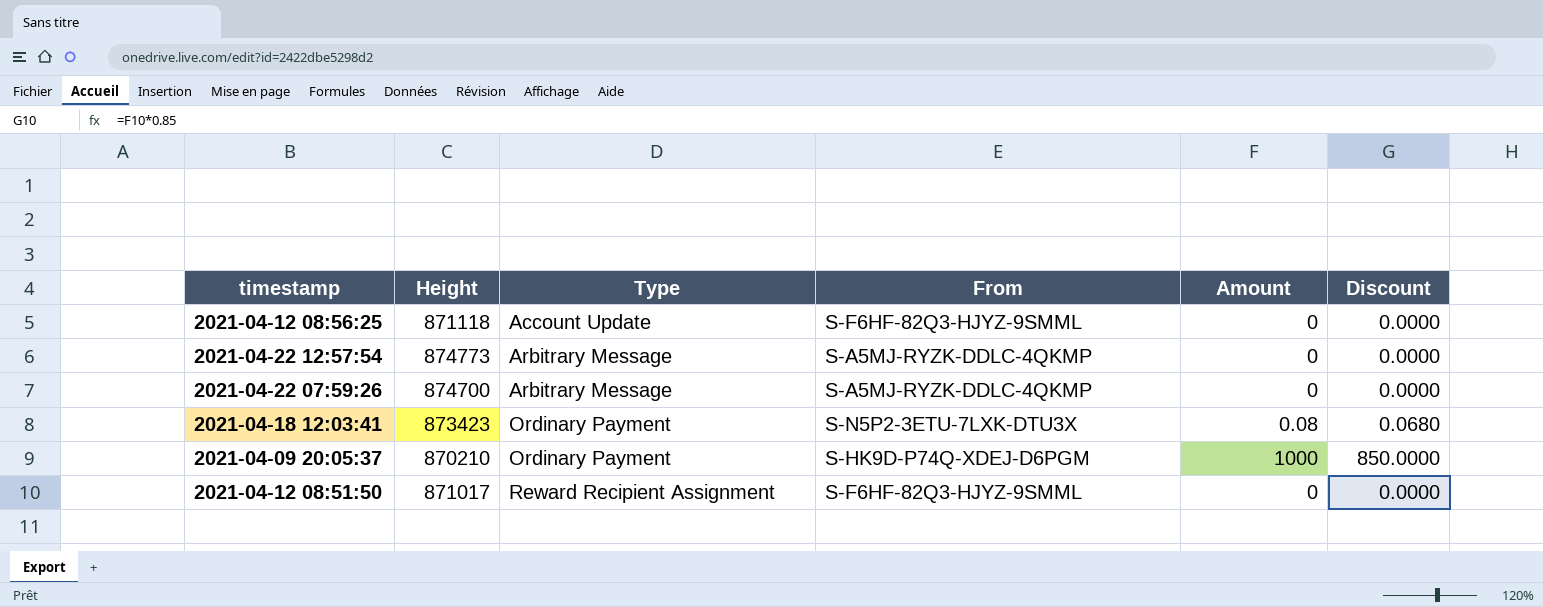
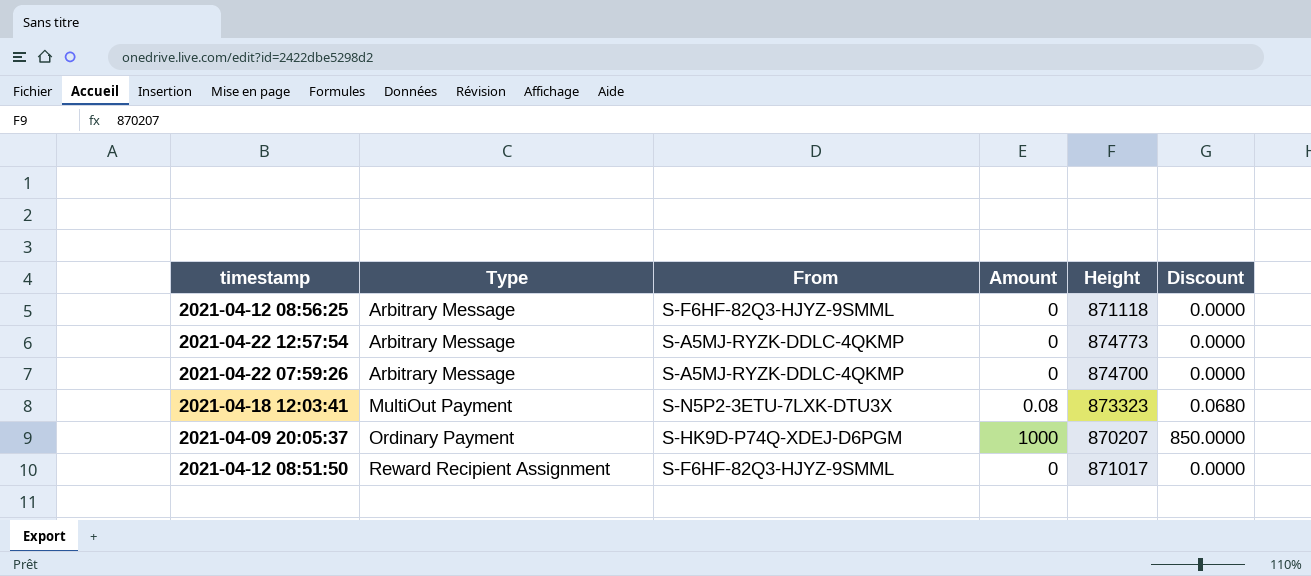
column Height | position: 2 -> 5
2021-04-12 08:56:25 | Type: Account Update -> Arbitrary Message
2021-04-18 12:03:41 | Type: Ordinary Payment -> MultiOut Payment
2021-04-18 12:03:41 | Height: 873423 -> 873323
2021-04-09 20:05:37 | Height: 870210 -> 870207

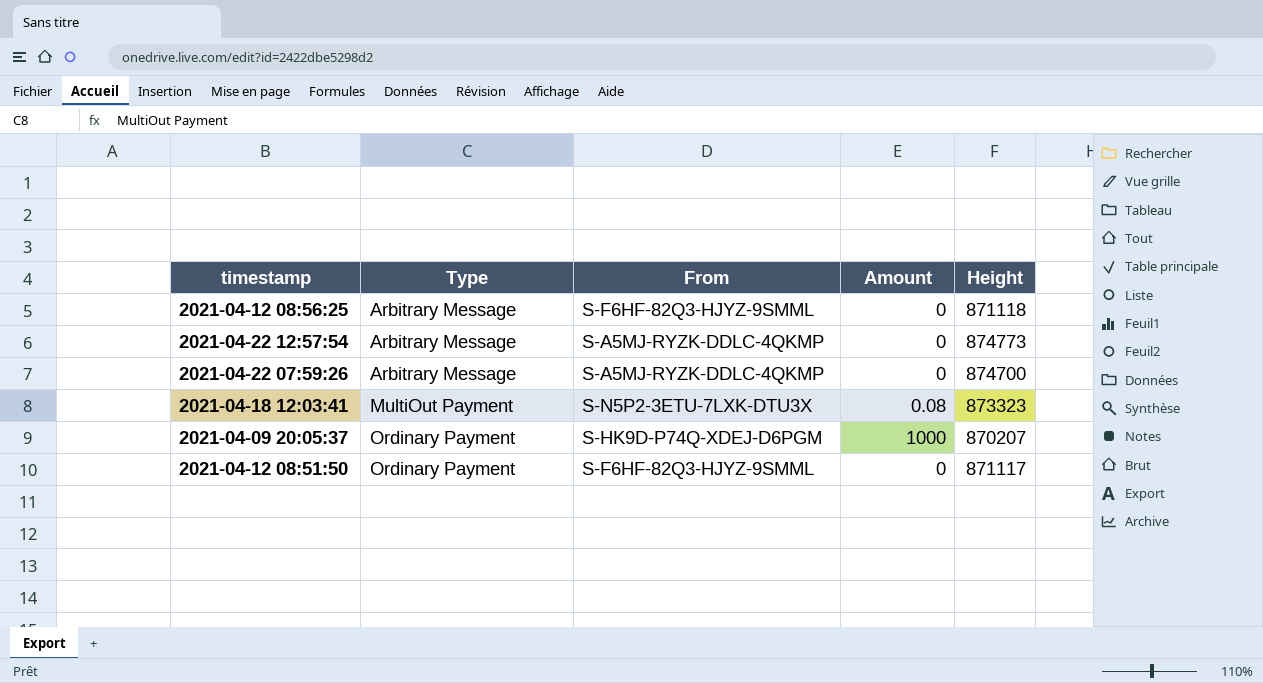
column Discount | formula: [Amount] * 0.85 -> none
2021-04-12 08:51:50 | Type: Reward Recipient Assignment -> Ordinary Payment
2021-04-12 08:51:50 | Height: 871017 -> 871117

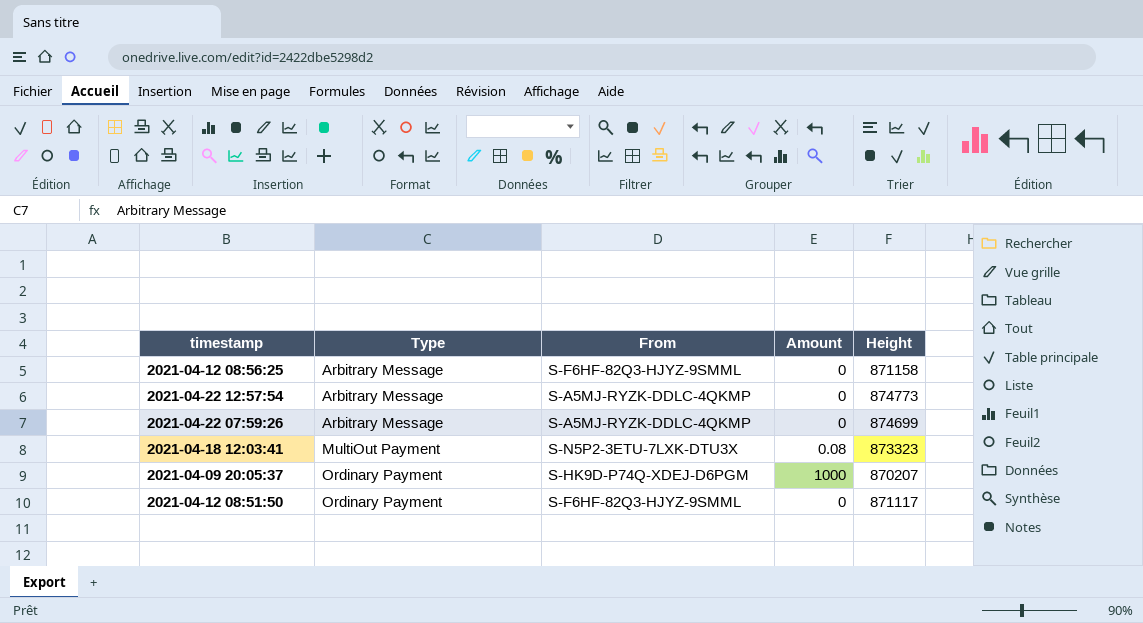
2021-04-12 08:56:25 | Height: 871118 -> 871158
2021-04-22 07:59:26 | Height: 874700 -> 874699

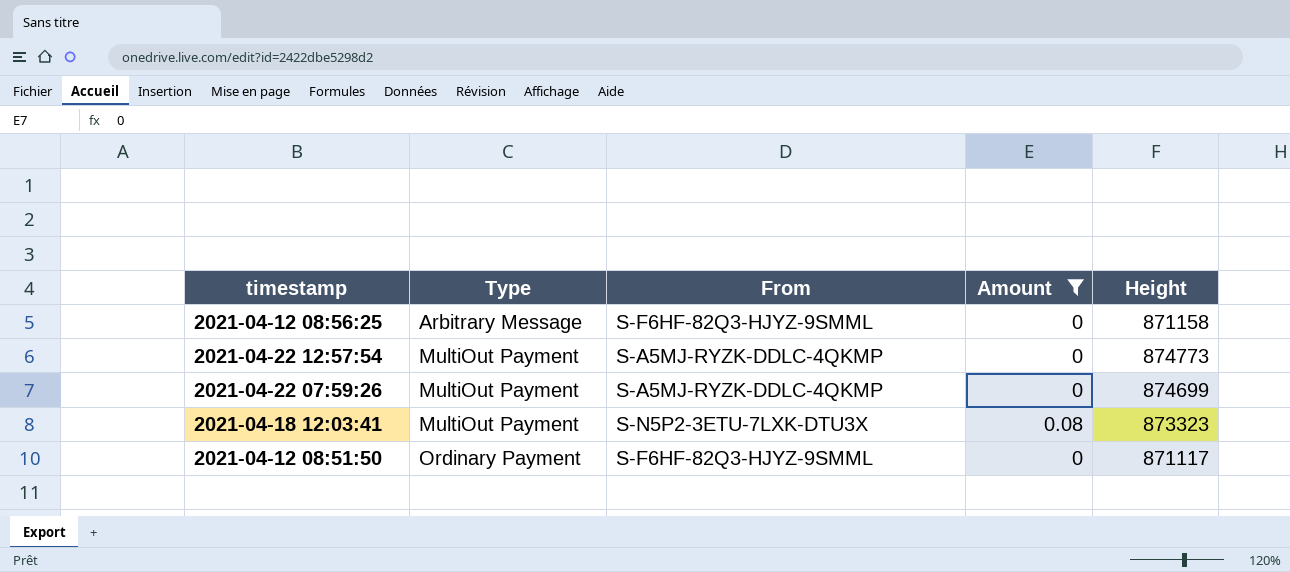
filter: none -> Amount != 1000
2021-04-22 12:57:54 | Type: Arbitrary Message -> MultiOut Payment
2021-04-22 07:59:26 | Type: Arbitrary Message -> MultiOut Payment

